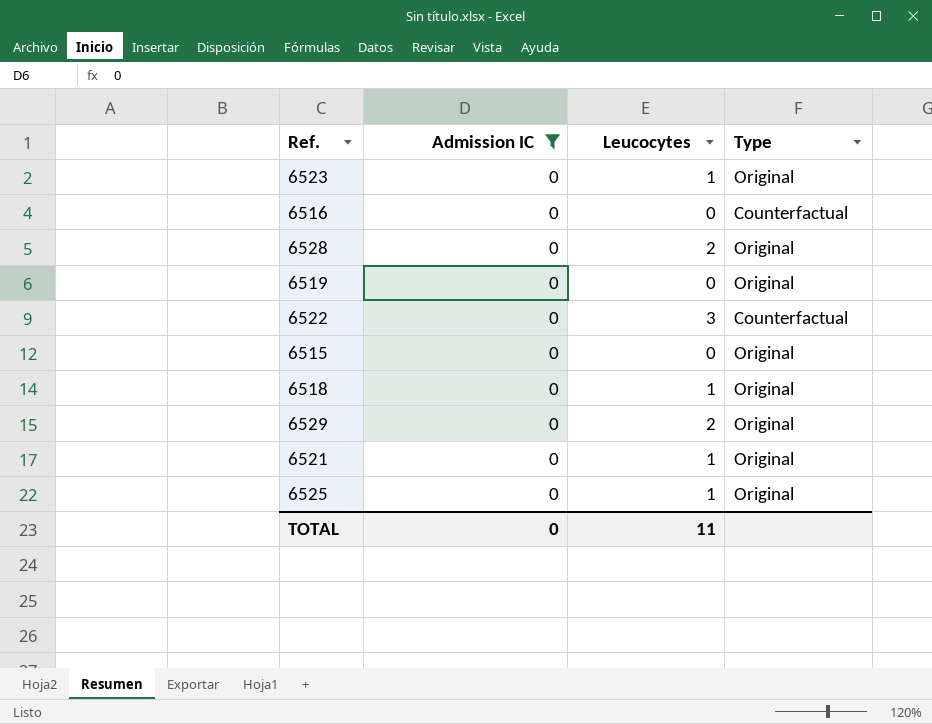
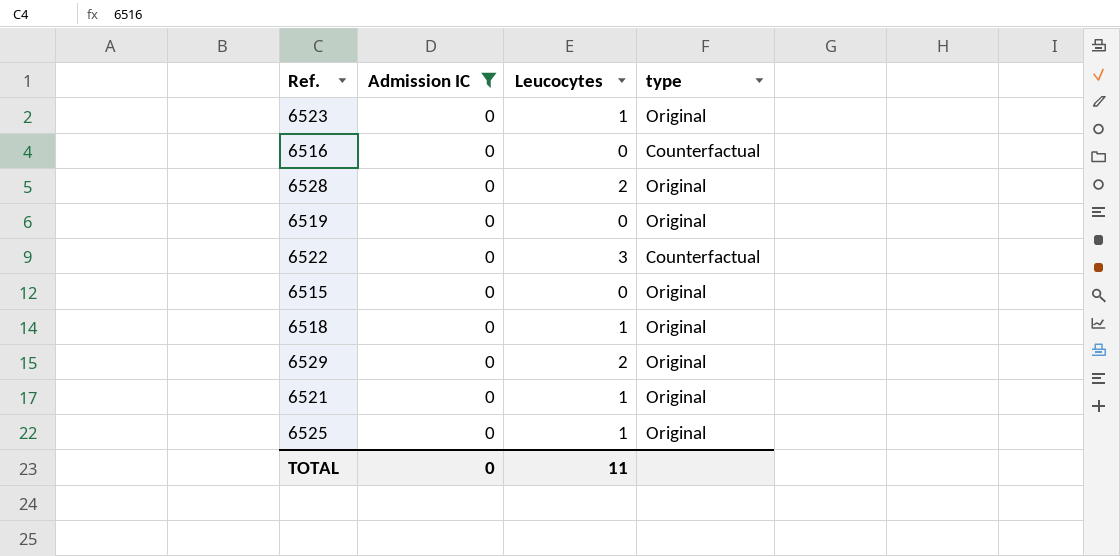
column name: Type -> type

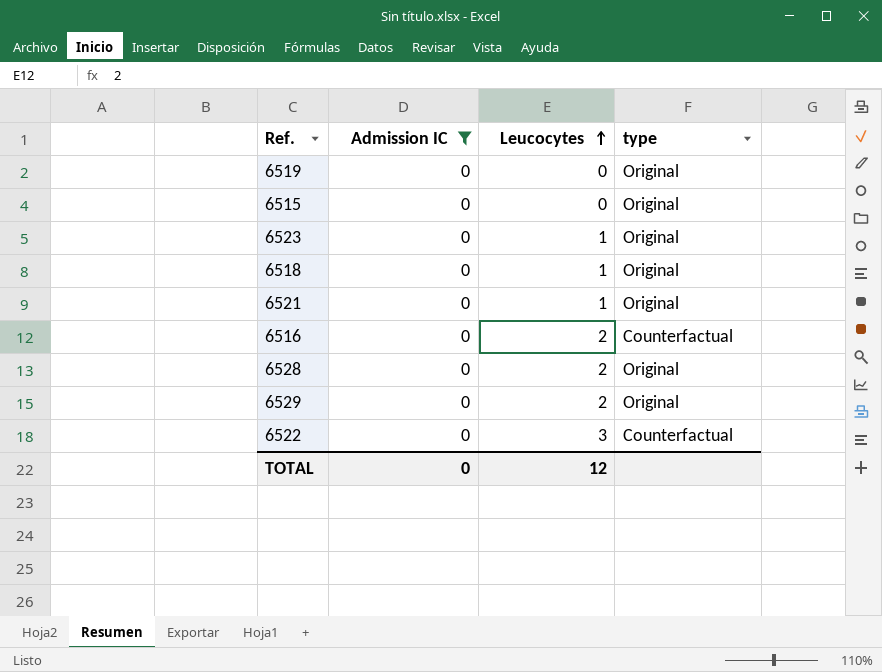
row order: none -> Leucocytes ascending
row 6525: 0 | 1 | Original -> none
6516 | Leucocytes: 0 -> 2
TOTAL | Leucocytes: 11 -> 12

